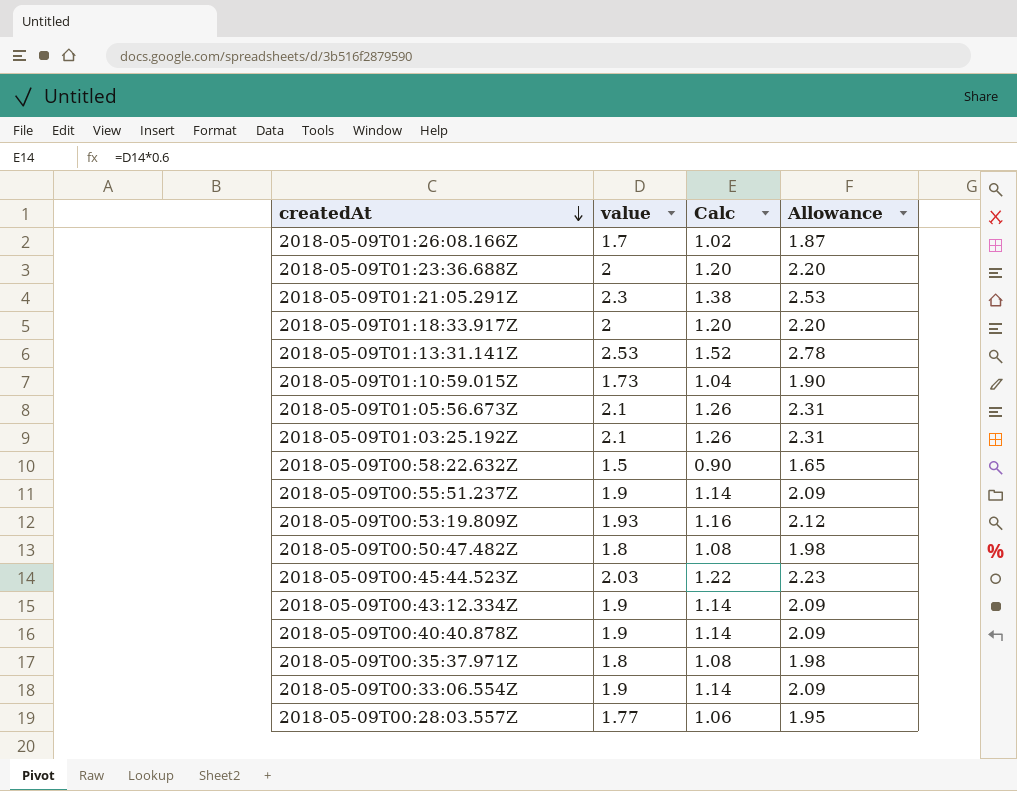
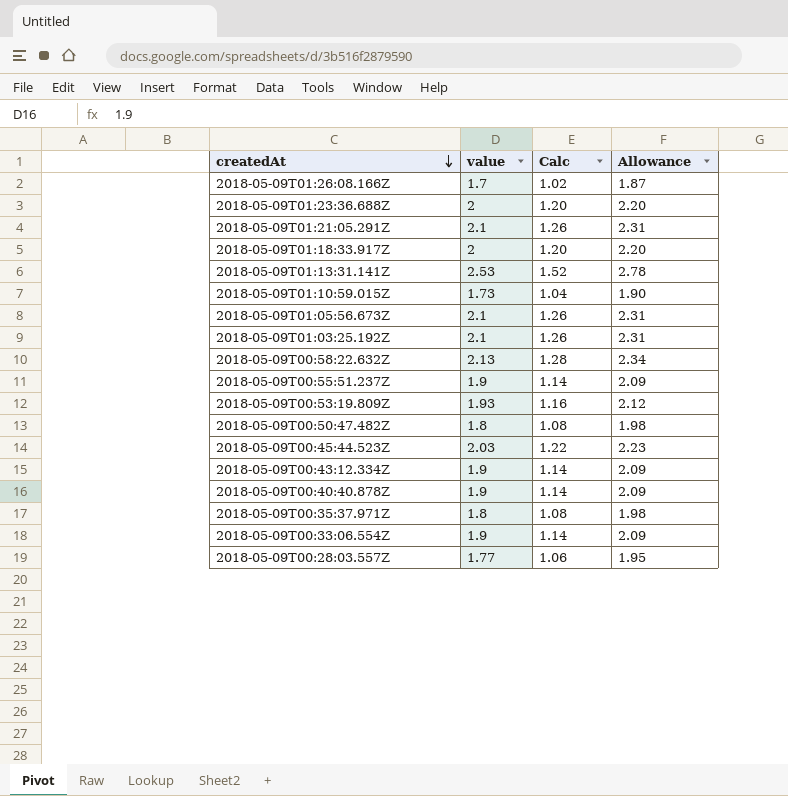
2018-05-09T01:21:05.291Z | value: 2.3 -> 2.1
2018-05-09T01:21:05.291Z | Calc: 1.38 -> 1.26
2018-05-09T01:21:05.291Z | Allowance: 2.53 -> 2.31
2018-05-09T00:58:22.632Z | value: 1.5 -> 2.13
2018-05-09T00:58:22.632Z | Calc: 0.90 -> 1.28
2018-05-09T00:58:22.632Z | Allowance: 1.65 -> 2.34

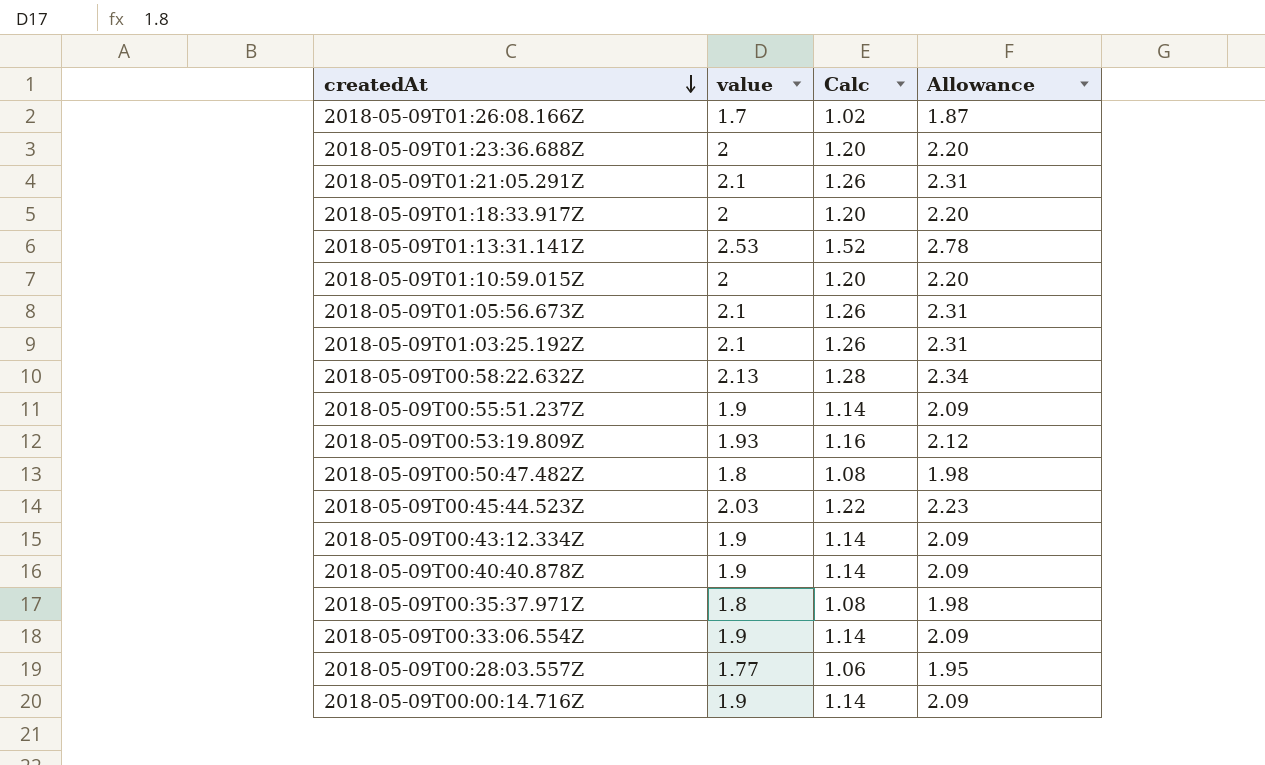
2018-05-09T01:10:59.015Z | value: 1.73 -> 2
2018-05-09T01:10:59.015Z | Calc: 1.04 -> 1.20
2018-05-09T01:10:59.015Z | Allowance: 1.90 -> 2.20
row 2018-05-09T00:00:14.716Z: none -> 1.9 | 1.14 | 2.09

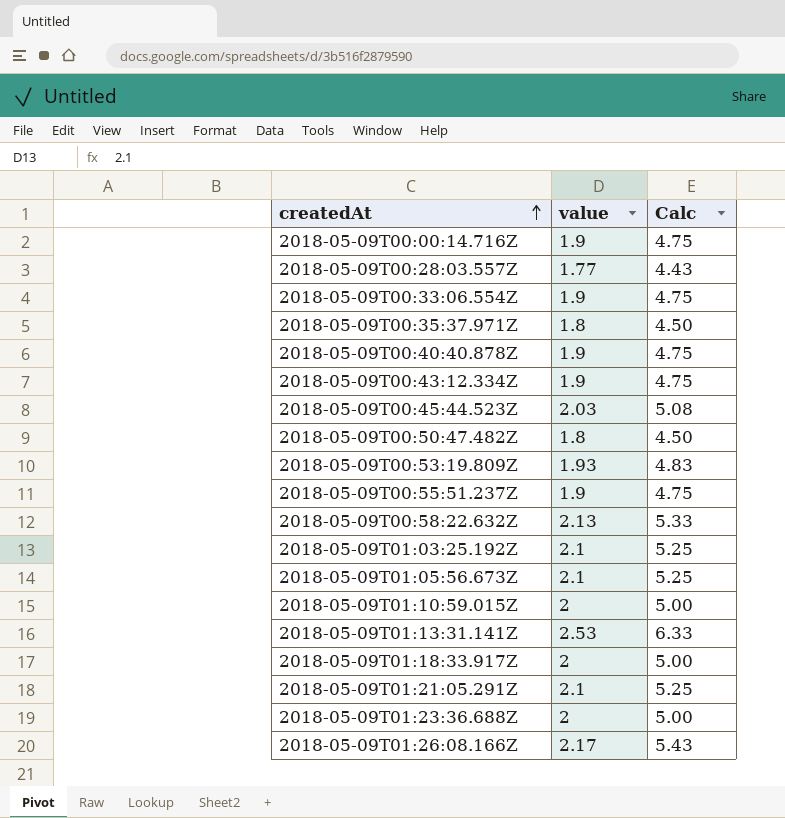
row order: createdAt descending -> createdAt ascending
column Allowance | formula: [value] * 1.1 -> none
column Calc | formula: [value] * 0.6 -> [value] * 2.5
2018-05-09T01:26:08.166Z | value: 1.7 -> 2.17

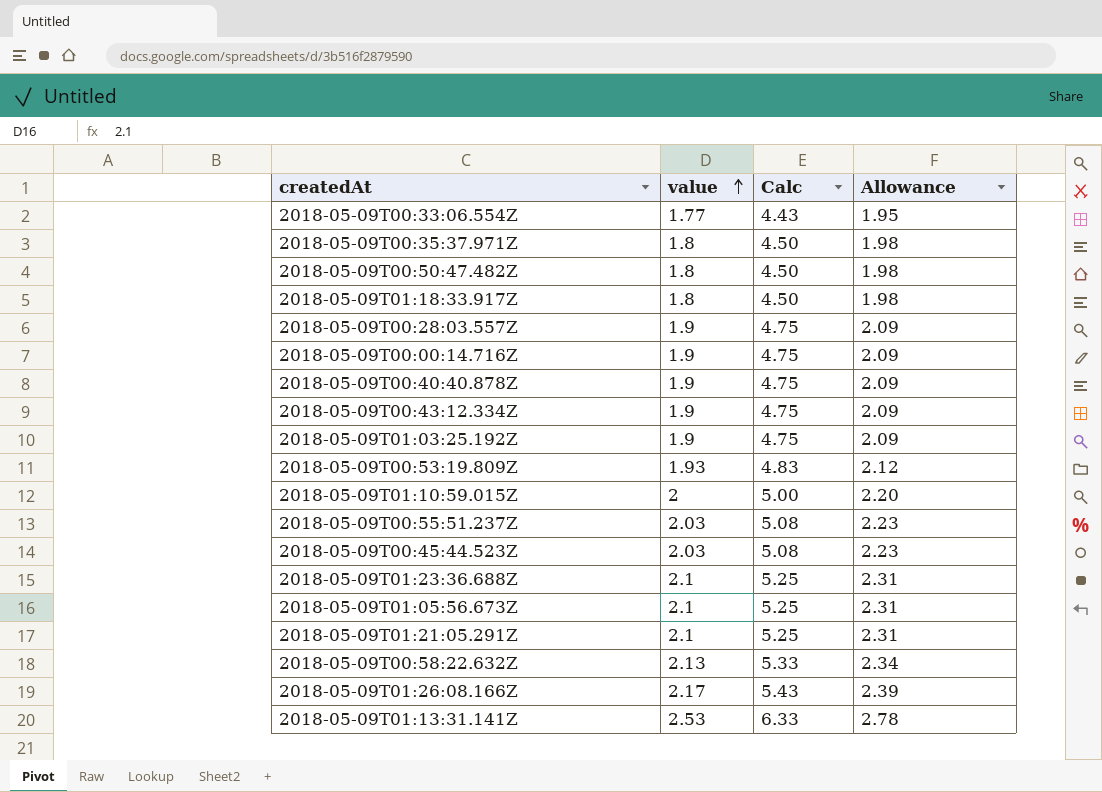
row order: createdAt ascending -> value ascending
column Allowance | formula: none -> [value] * 1.1
2018-05-09T00:33:06.554Z | value: 1.9 -> 1.77
2018-05-09T00:33:06.554Z | Calc: 4.75 -> 4.43
2018-05-09T01:18:33.917Z | value: 2 -> 1.8
2018-05-09T01:18:33.917Z | Calc: 5.00 -> 4.50
2018-05-09T00:28:03.557Z | value: 1.77 -> 1.9
2018-05-09T00:28:03.557Z | Calc: 4.43 -> 4.75
2018-05-09T01:03:25.192Z | value: 2.1 -> 1.9
2018-05-09T01:03:25.192Z | Calc: 5.25 -> 4.75
2018-05-09T00:55:51.237Z | value: 1.9 -> 2.03
2018-05-09T00:55:51.237Z | Calc: 4.75 -> 5.08
2018-05-09T01:23:36.688Z | value: 2 -> 2.1
2018-05-09T01:23:36.688Z | Calc: 5.00 -> 5.25

